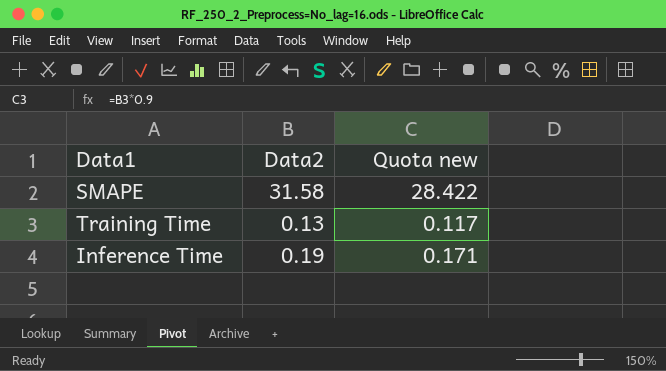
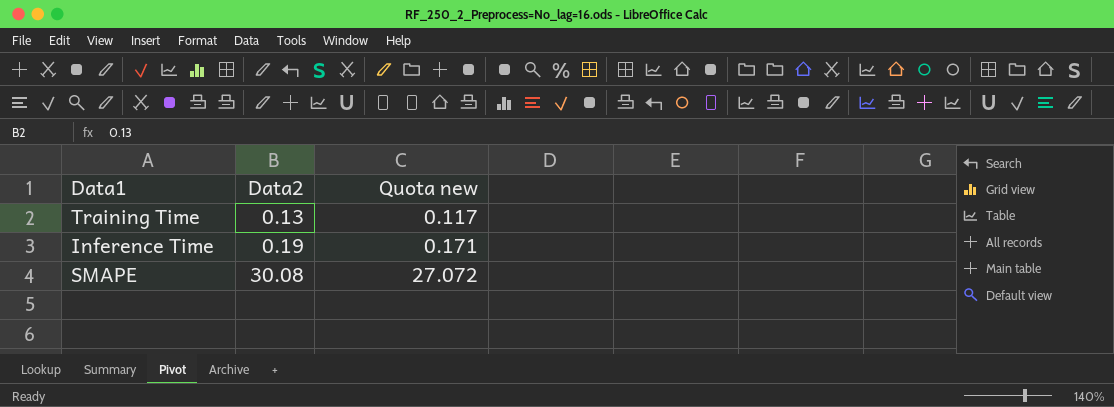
row order: none -> Data2 ascending
SMAPE | Data2: 31.58 -> 30.08
SMAPE | Quota new: 28.422 -> 27.072

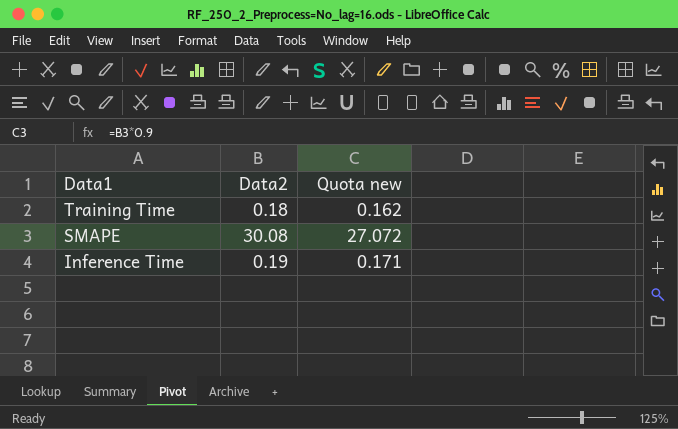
row order: Data2 ascending -> Data1 descending
Training Time | Data2: 0.13 -> 0.18
Training Time | Quota new: 0.117 -> 0.162

